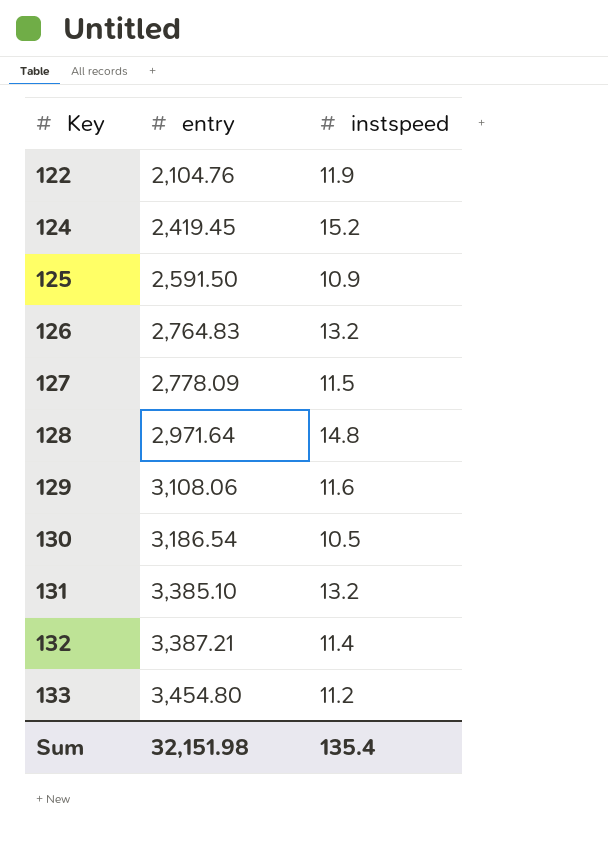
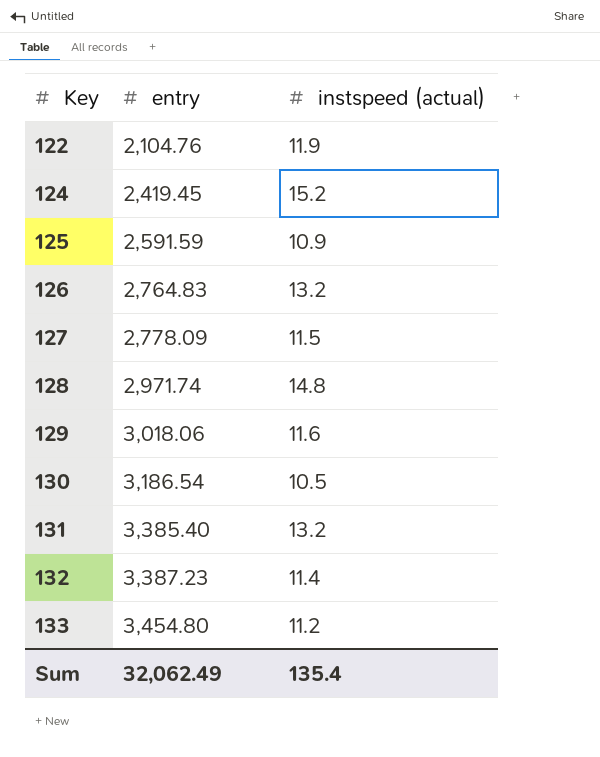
column name: instspeed -> instspeed (actual)
125 | entry: 2,591.50 -> 2,591.59
128 | entry: 2,971.64 -> 2,971.74
129 | entry: 3,108.06 -> 3,018.06
131 | entry: 3,385.10 -> 3,385.40
132 | entry: 3,387.21 -> 3,387.23
Sum | entry: 32,151.98 -> 32,062.49

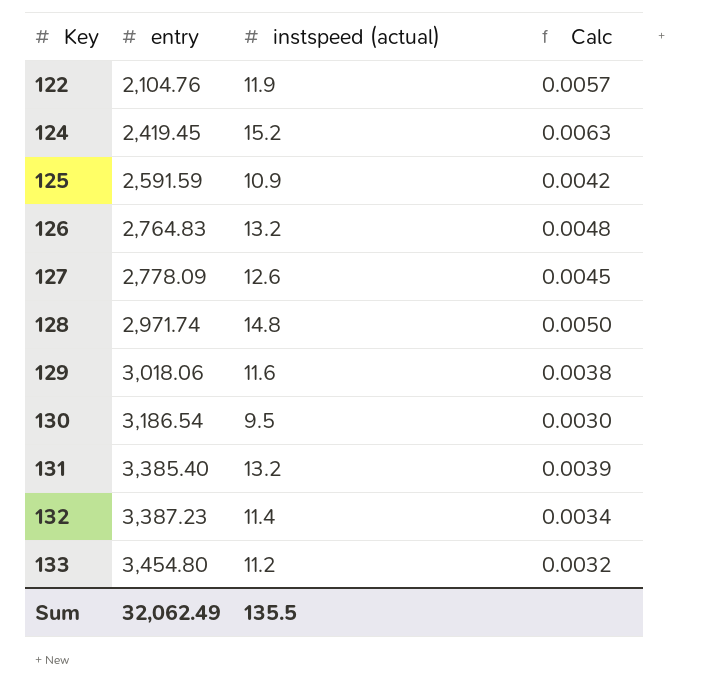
column Calc | formula: none -> [instspeed (actual)] / [entry]
127 | instspeed (actual): 11.5 -> 12.6
130 | instspeed (actual): 10.5 -> 9.5
Sum | instspeed (actual): 135.4 -> 135.5

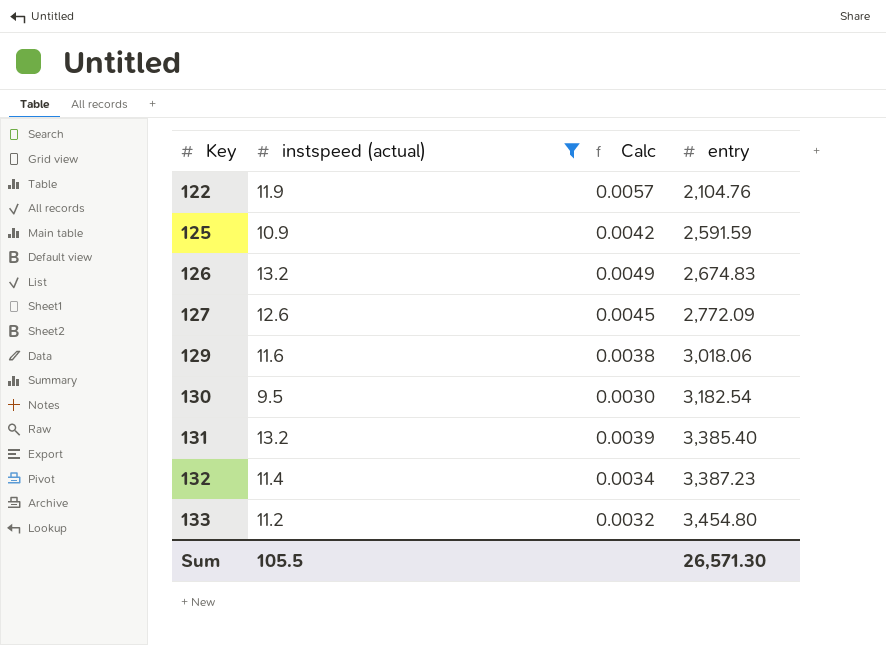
filter: none -> instspeed (actual) <= 13.2
column entry | position: 2 -> 4
126 | Calc: 0.0048 -> 0.0049
126 | entry: 2,764.83 -> 2,674.83
127 | entry: 2,778.09 -> 2,772.09
130 | entry: 3,186.54 -> 3,182.54
Sum | instspeed (actual): 135.5 -> 105.5
Sum | entry: 32,062.49 -> 26,571.30

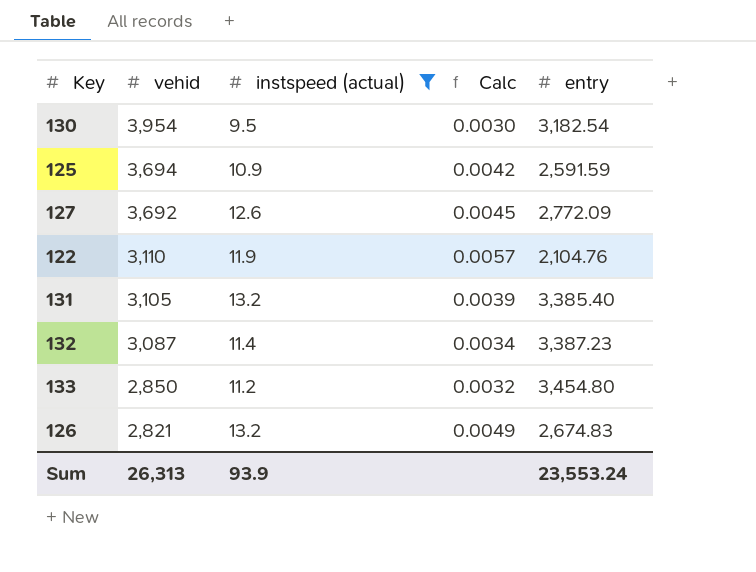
row order: Key ascending -> vehid descending
column vehid | position: none -> 2
row 129: 11.6 | 0.0038 | 3,018.06 -> none
Sum | instspeed (actual): 105.5 -> 93.9
Sum | entry: 26,571.30 -> 23,553.24

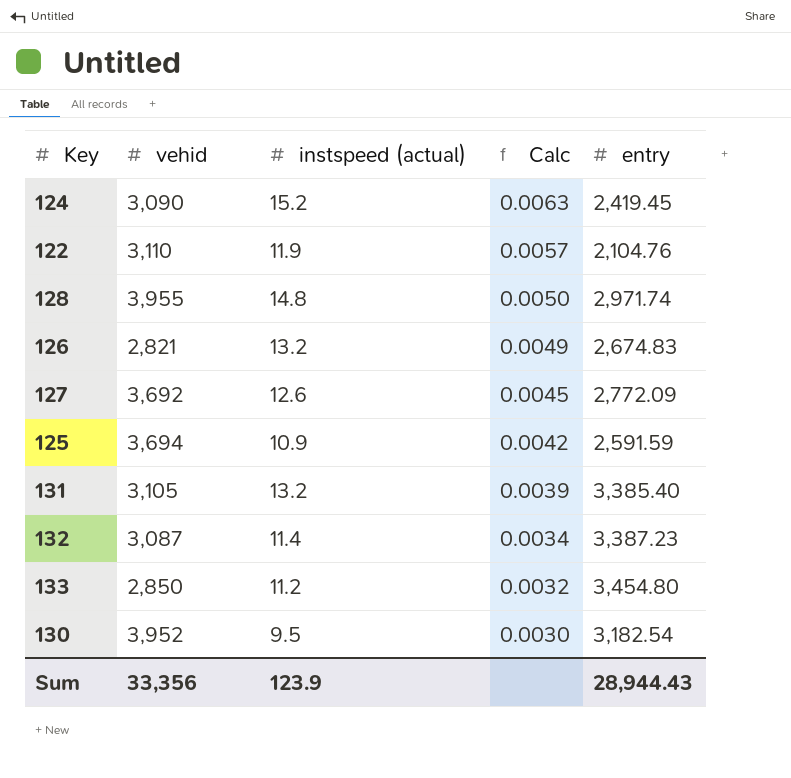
filter: instspeed (actual) <= 13.2 -> none
row order: vehid descending -> Calc descending
130 | vehid: 3,954 -> 3,952
Sum | vehid: 26,313 -> 33,356
Sum | instspeed (actual): 93.9 -> 123.9
Sum | entry: 23,553.24 -> 28,944.43

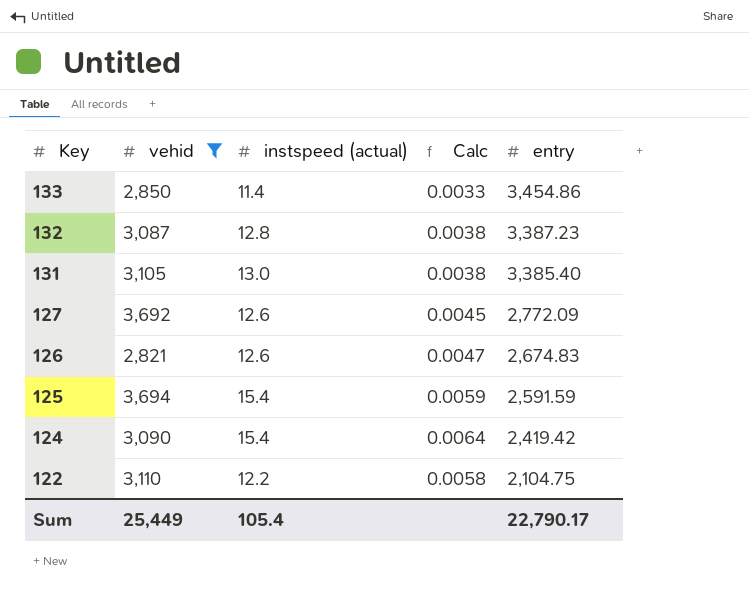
filter: none -> vehid <= 3,694
row order: Calc descending -> Key descending
133 | instspeed (actual): 11.2 -> 11.4
133 | Calc: 0.0032 -> 0.0033
133 | entry: 3,454.80 -> 3,454.86
132 | instspeed (actual): 11.4 -> 12.8
132 | Calc: 0.0034 -> 0.0038
131 | instspeed (actual): 13.2 -> 13.0
131 | Calc: 0.0039 -> 0.0038
126 | instspeed (actual): 13.2 -> 12.6
126 | Calc: 0.0049 -> 0.0047
125 | instspeed (actual): 10.9 -> 15.4
125 | Calc: 0.0042 -> 0.0059
124 | instspeed (actual): 15.2 -> 15.4
124 | Calc: 0.0063 -> 0.0064
124 | entry: 2,419.45 -> 2,419.42
122 | instspeed (actual): 11.9 -> 12.2
122 | Calc: 0.0057 -> 0.0058
122 | entry: 2,104.76 -> 2,104.75
Sum | vehid: 33,356 -> 25,449
Sum | instspeed (actual): 123.9 -> 105.4
Sum | entry: 28,944.43 -> 22,790.17

